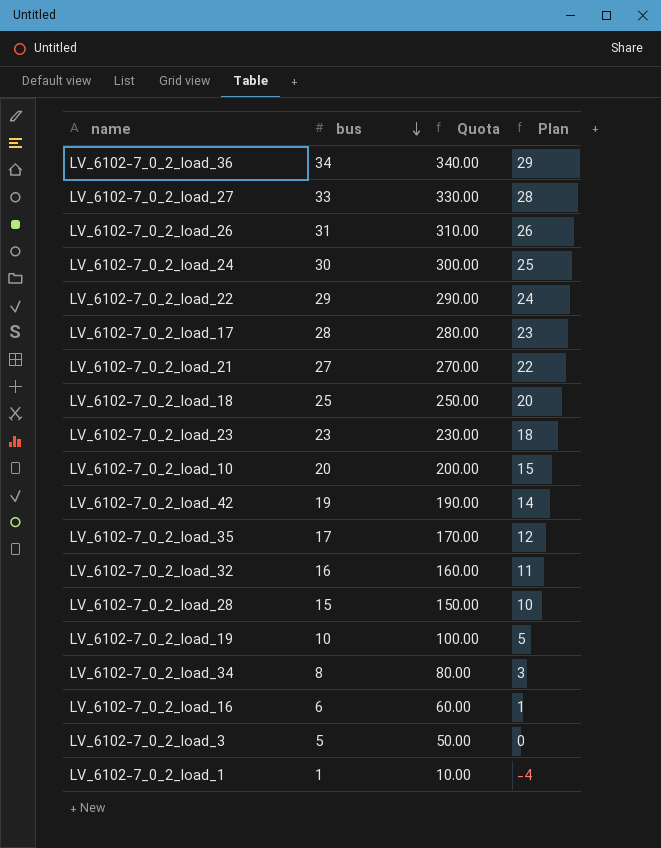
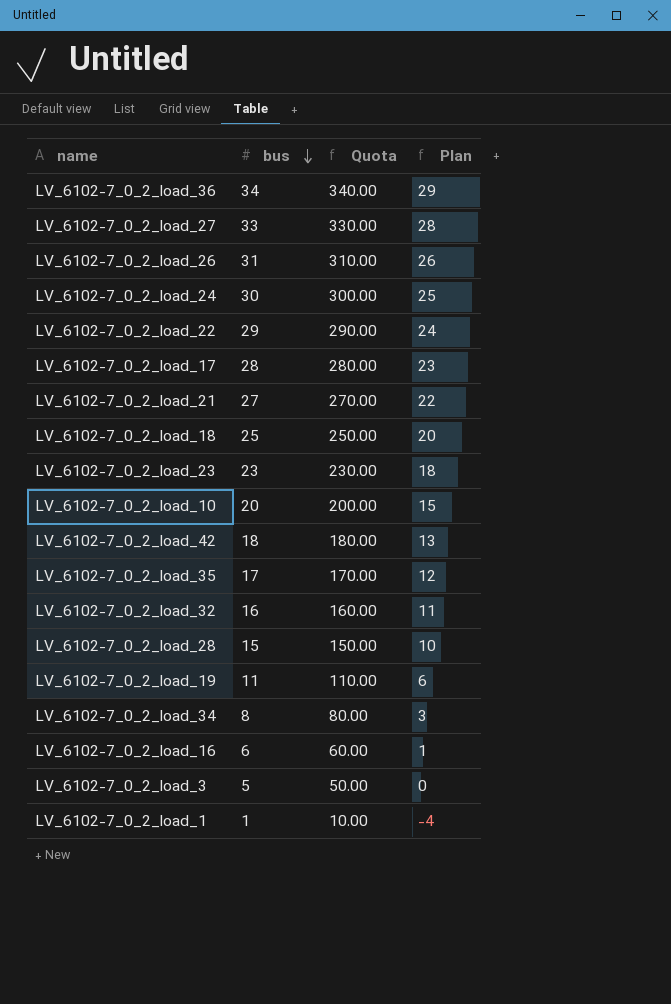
LV_6102-7_0_2_load_42 | bus: 19 -> 18
LV_6102-7_0_2_load_42 | Quota: 190.00 -> 180.00
LV_6102-7_0_2_load_42 | Plan: 14 -> 13
LV_6102-7_0_2_load_19 | bus: 10 -> 11
LV_6102-7_0_2_load_19 | Quota: 100.00 -> 110.00
LV_6102-7_0_2_load_19 | Plan: 5 -> 6

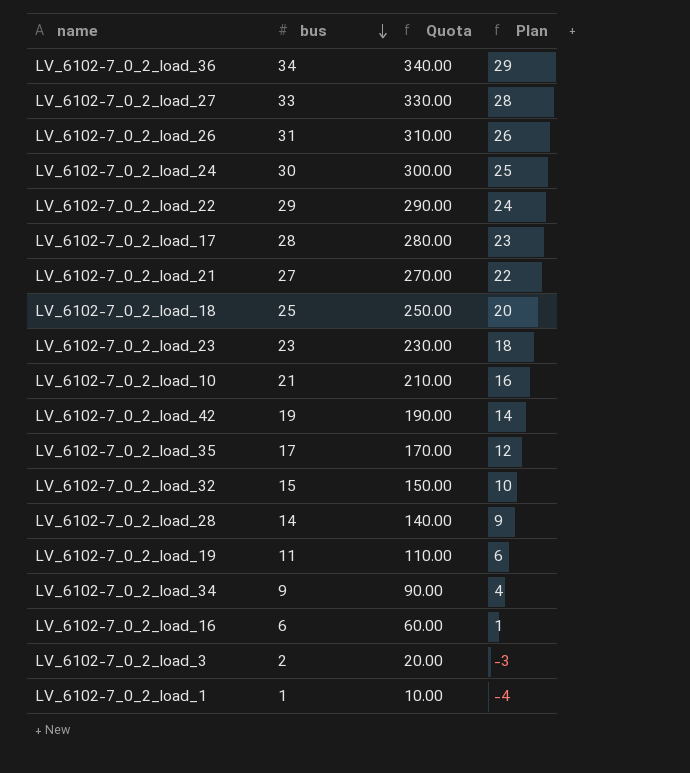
LV_6102-7_0_2_load_10 | bus: 20 -> 21
LV_6102-7_0_2_load_10 | Quota: 200.00 -> 210.00
LV_6102-7_0_2_load_10 | Plan: 15 -> 16
LV_6102-7_0_2_load_42 | bus: 18 -> 19
LV_6102-7_0_2_load_42 | Quota: 180.00 -> 190.00
LV_6102-7_0_2_load_42 | Plan: 13 -> 14
LV_6102-7_0_2_load_32 | bus: 16 -> 15
LV_6102-7_0_2_load_32 | Quota: 160.00 -> 150.00
LV_6102-7_0_2_load_32 | Plan: 11 -> 10
LV_6102-7_0_2_load_28 | bus: 15 -> 14
LV_6102-7_0_2_load_28 | Quota: 150.00 -> 140.00
LV_6102-7_0_2_load_28 | Plan: 10 -> 9
LV_6102-7_0_2_load_34 | bus: 8 -> 9
LV_6102-7_0_2_load_34 | Quota: 80.00 -> 90.00
LV_6102-7_0_2_load_34 | Plan: 3 -> 4
LV_6102-7_0_2_load_3 | bus: 5 -> 2
LV_6102-7_0_2_load_3 | Quota: 50.00 -> 20.00
LV_6102-7_0_2_load_3 | Plan: 0 -> -3

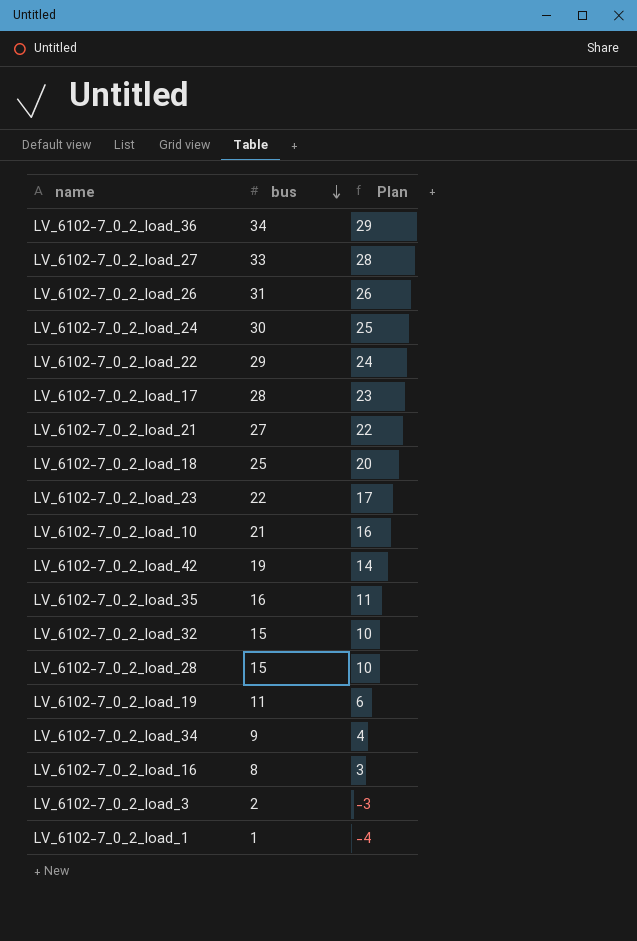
column Quota | formula: [bus] * 10 -> none
LV_6102-7_0_2_load_23 | bus: 23 -> 22
LV_6102-7_0_2_load_23 | Plan: 18 -> 17
LV_6102-7_0_2_load_35 | bus: 17 -> 16
LV_6102-7_0_2_load_35 | Plan: 12 -> 11
LV_6102-7_0_2_load_28 | bus: 14 -> 15
LV_6102-7_0_2_load_28 | Plan: 9 -> 10
LV_6102-7_0_2_load_16 | bus: 6 -> 8
LV_6102-7_0_2_load_16 | Plan: 1 -> 3

